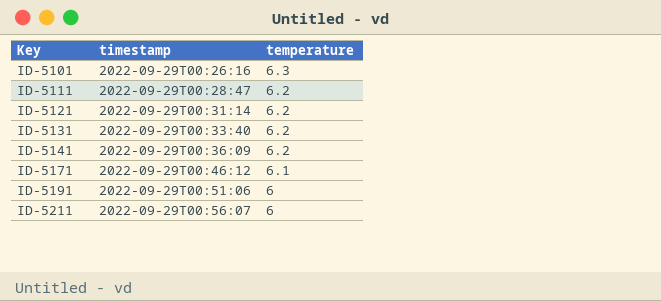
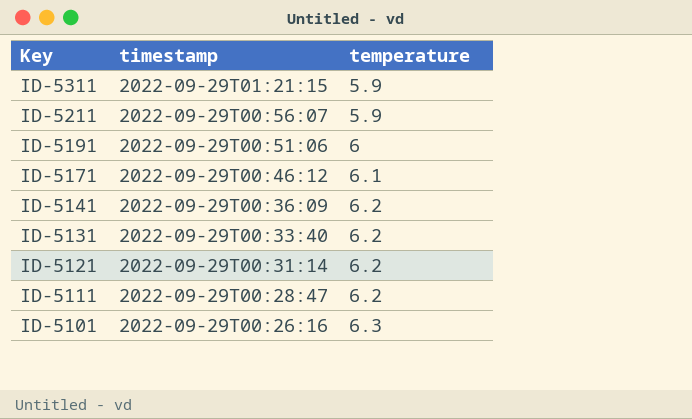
row order: Key ascending -> Key descending
row ID-5311: none -> 2022-09-29T01:21:15 | 5.9
ID-5211 | temperature: 6 -> 5.9

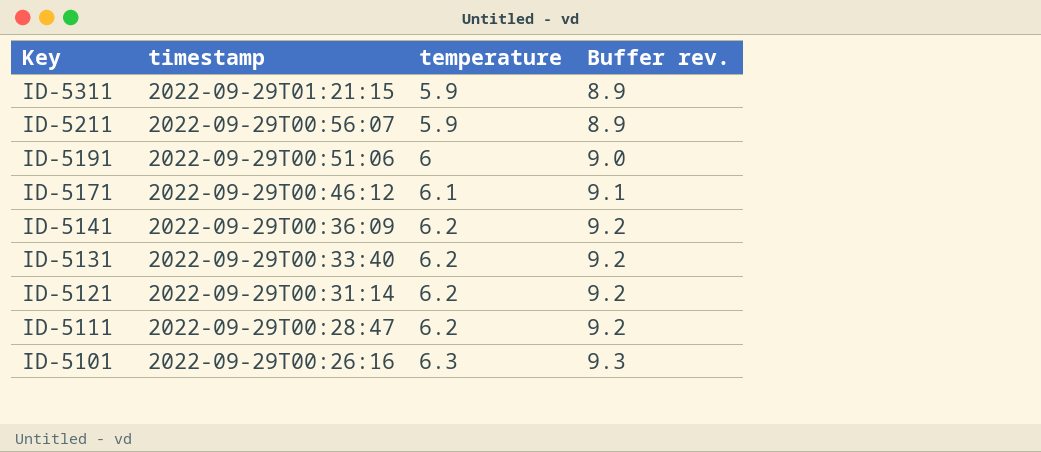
column Buffer rev. | formula: none -> [temperature] + 3

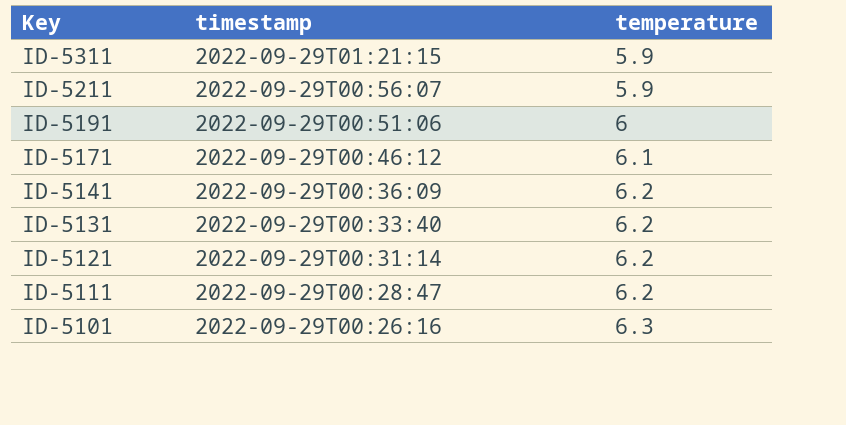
column Buffer rev. | formula: [temperature] + 3 -> none

